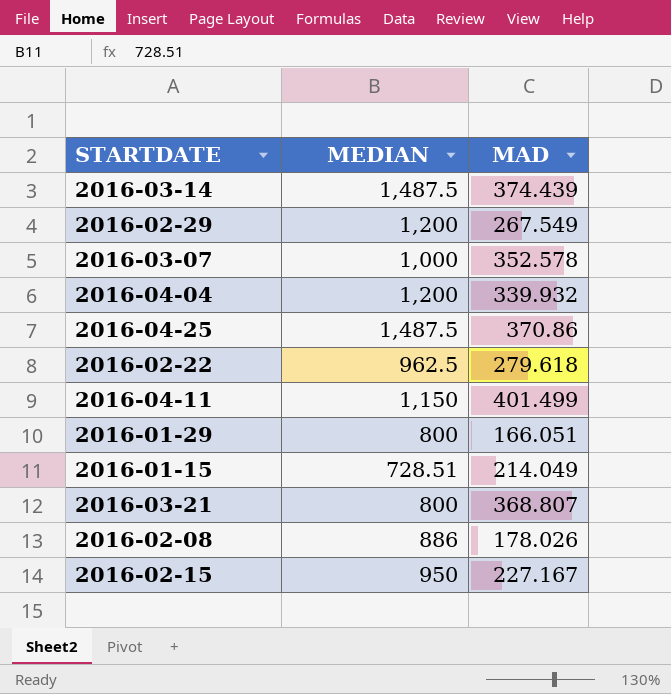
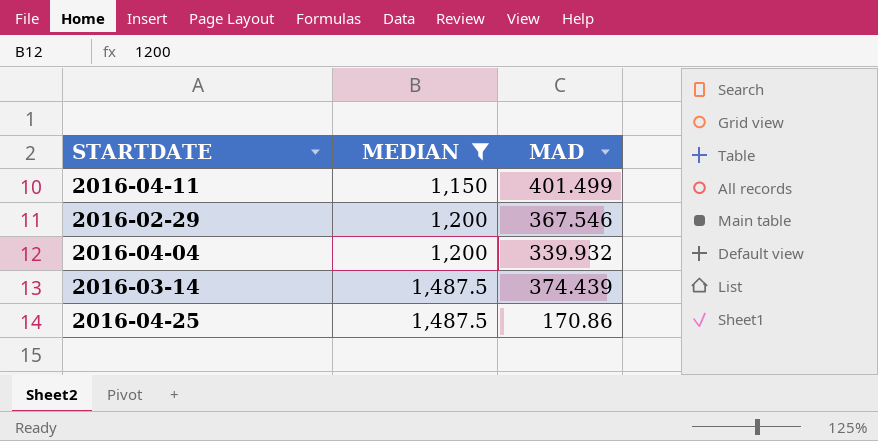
filter: none -> MEDIAN >= 1,150
row order: none -> MEDIAN ascending
2016-02-29 | MAD: 267.549 -> 367.546
2016-04-25 | MAD: 370.86 -> 170.86

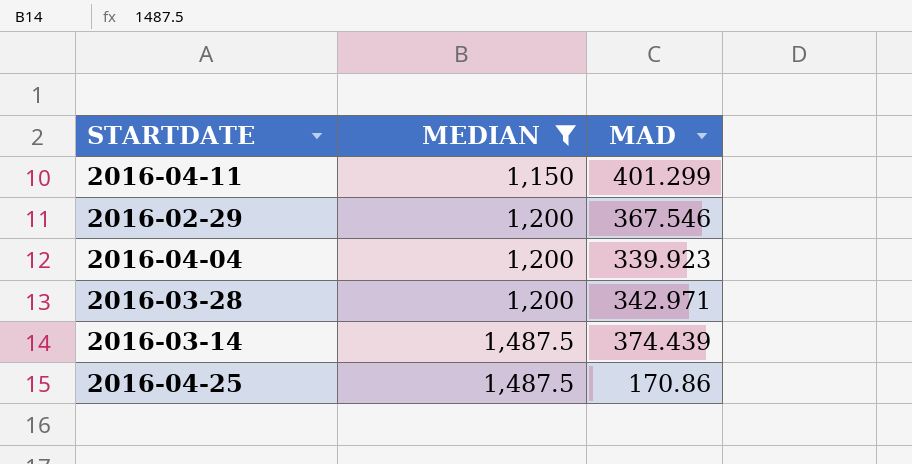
2016-04-11 | MAD: 401.499 -> 401.299
2016-04-04 | MAD: 339.932 -> 339.923
row 2016-03-28: none -> 1,200 | 342.971

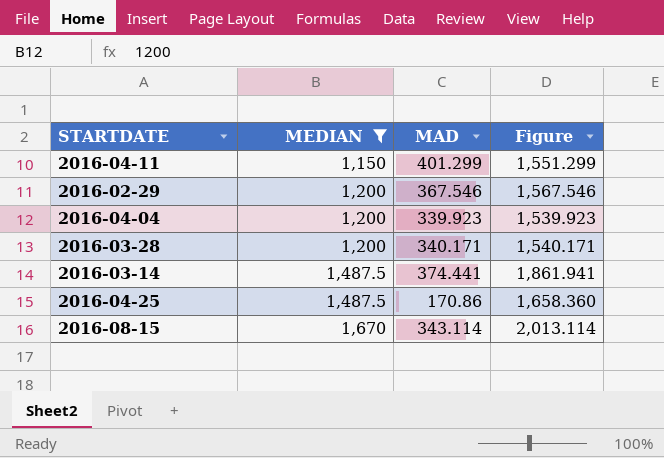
column Figure | formula: none -> [MEDIAN] + [MAD]
2016-03-28 | MAD: 342.971 -> 340.171
2016-03-14 | MAD: 374.439 -> 374.441
row 2016-08-15: none -> 1,670 | 343.114 | 2,013.114

